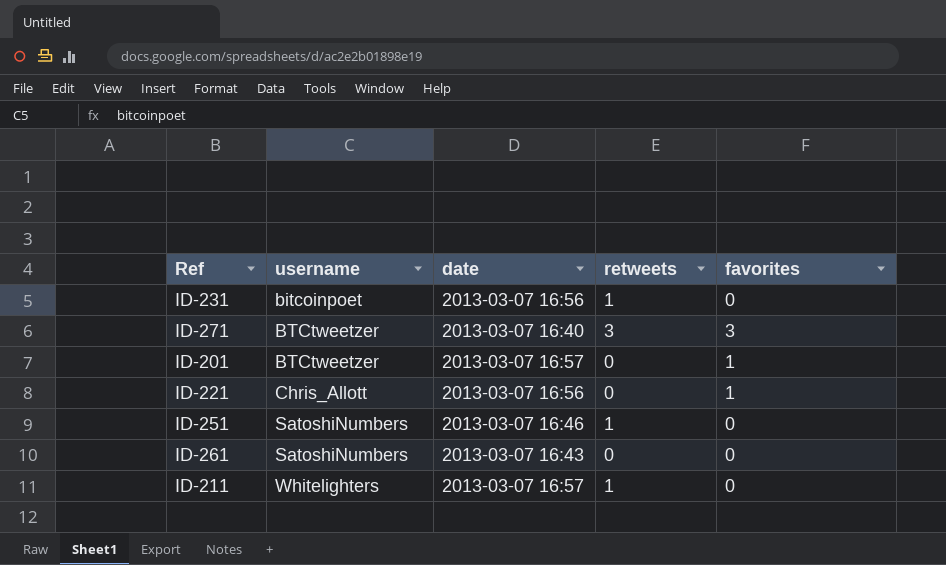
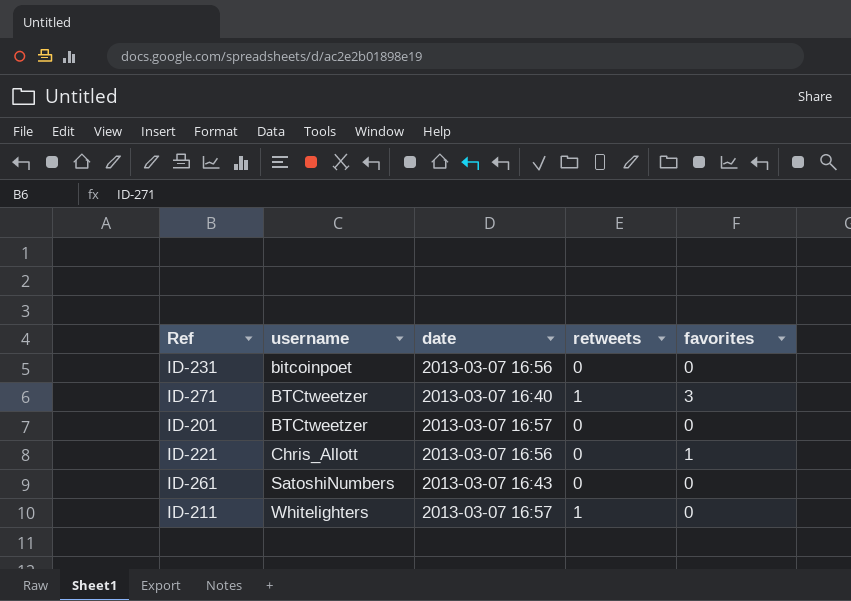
row ID-251: SatoshiNumbers | 2013-03-07 16:46 | 1 | 0 -> none
ID-231 | retweets: 1 -> 0
ID-271 | retweets: 3 -> 1
ID-201 | favorites: 1 -> 0

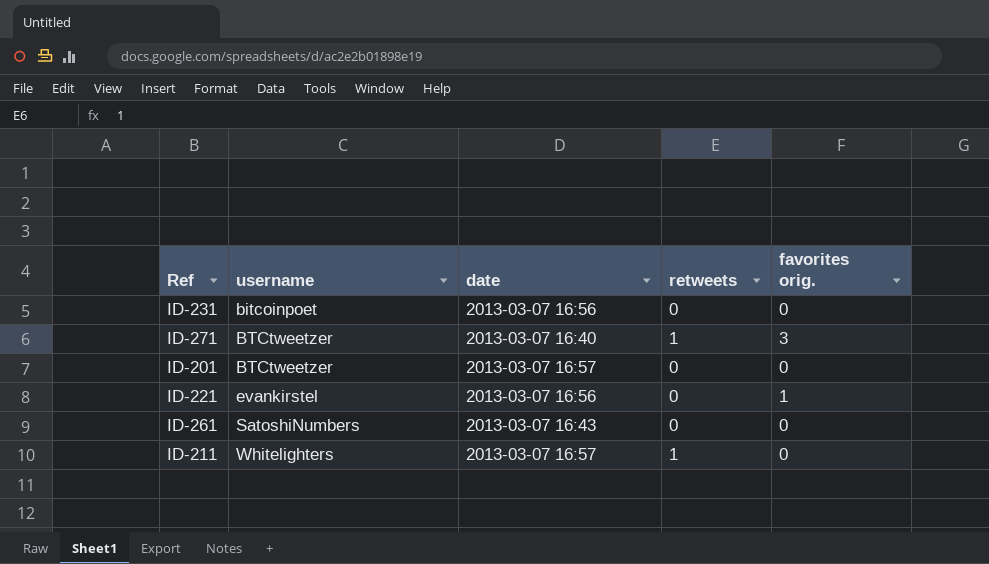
column name: favorites -> favorites orig.
ID-221 | username: Chris_Allott -> evankirstel

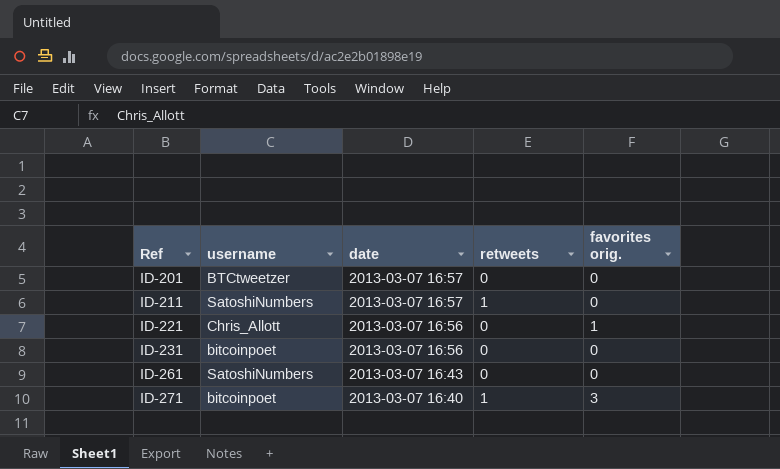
row order: username ascending -> Ref ascending
ID-211 | username: Whitelighters -> SatoshiNumbers
ID-221 | username: evankirstel -> Chris_Allott
ID-271 | username: BTCtweetzer -> bitcoinpoet

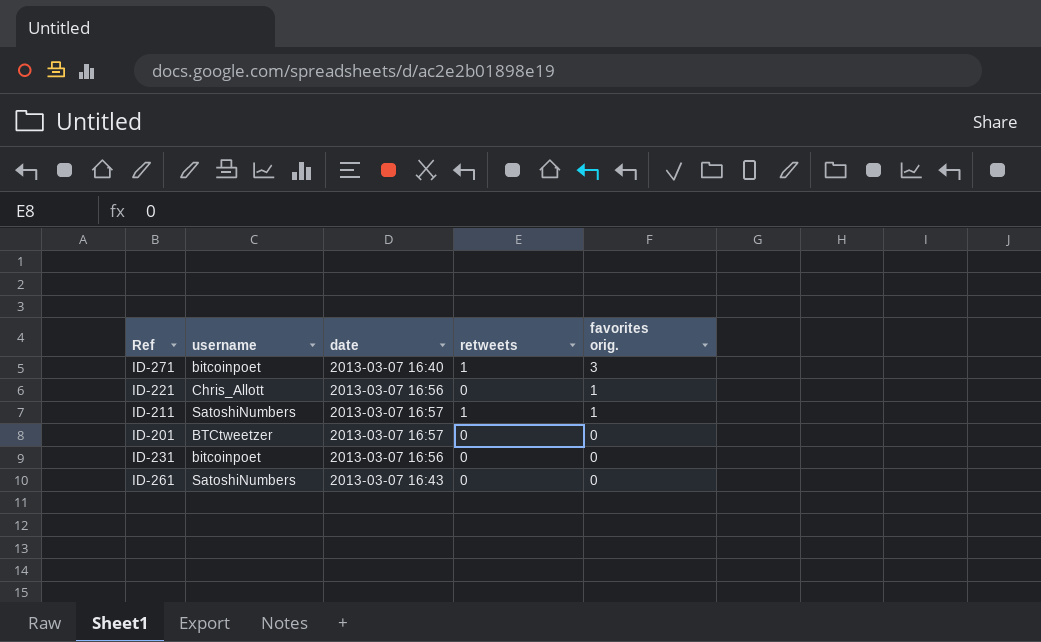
row order: Ref ascending -> favorites orig. descending
ID-211 | favorites orig.: 0 -> 1

